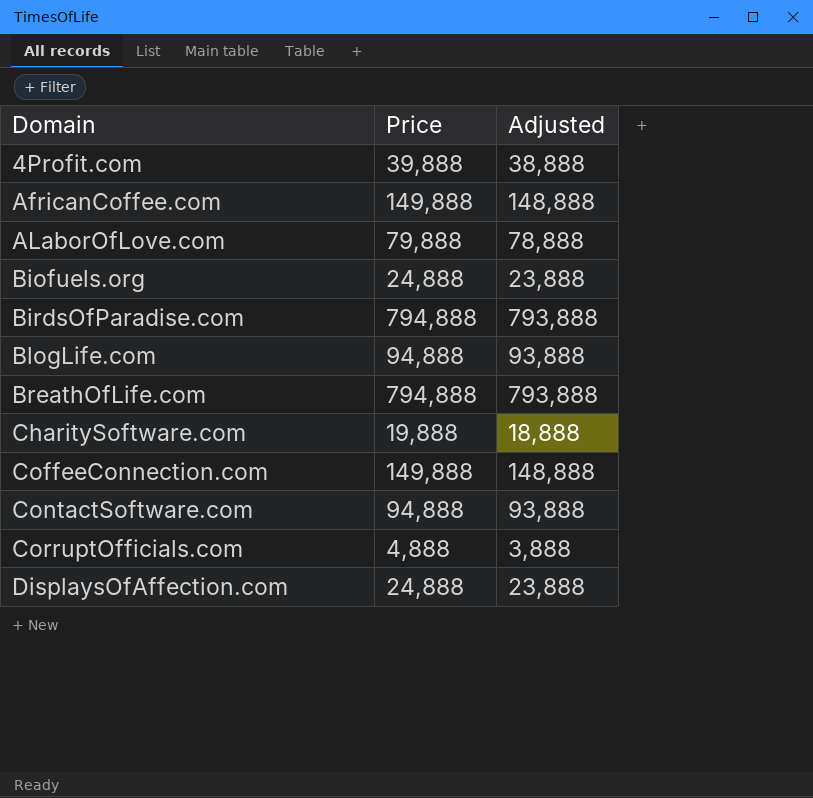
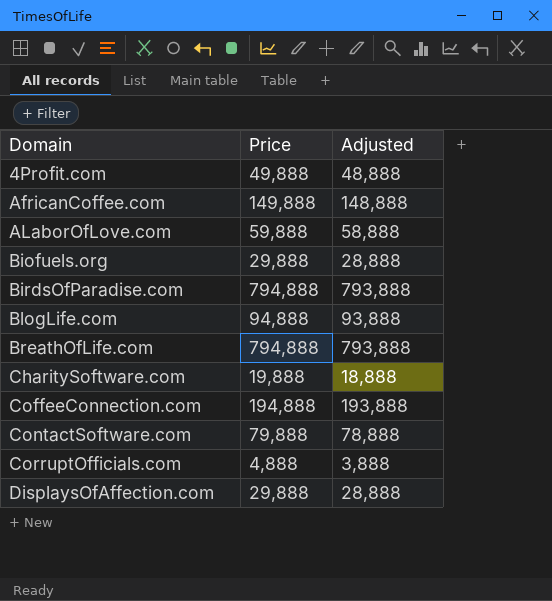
4Profit.com | Price: 39,888 -> 49,888
4Profit.com | Adjusted: 38,888 -> 48,888
ALaborOfLove.com | Price: 79,888 -> 59,888
ALaborOfLove.com | Adjusted: 78,888 -> 58,888
Biofuels.org | Price: 24,888 -> 29,888
Biofuels.org | Adjusted: 23,888 -> 28,888
CoffeeConnection.com | Price: 149,888 -> 194,888
CoffeeConnection.com | Adjusted: 148,888 -> 193,888
ContactSoftware.com | Price: 94,888 -> 79,888
ContactSoftware.com | Adjusted: 93,888 -> 78,888
DisplaysOfAffection.com | Price: 24,888 -> 29,888
DisplaysOfAffection.com | Adjusted: 23,888 -> 28,888

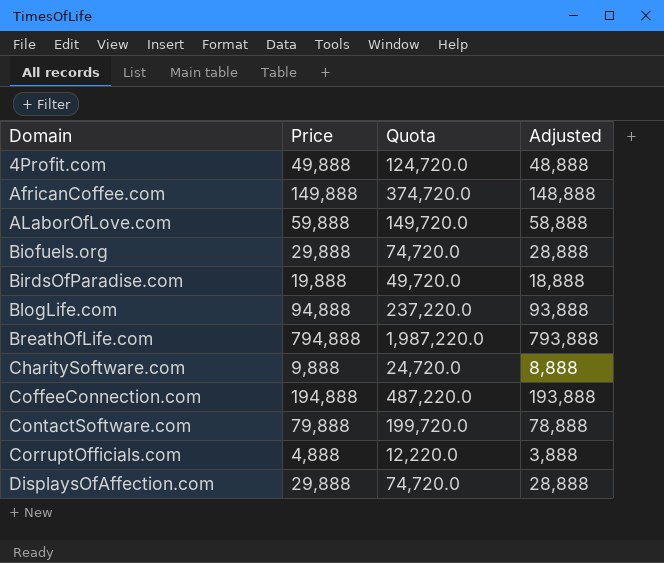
column Quota | formula: none -> [Price] * 2.5
BirdsOfParadise.com | Price: 794,888 -> 19,888
BirdsOfParadise.com | Adjusted: 793,888 -> 18,888
CharitySoftware.com | Price: 19,888 -> 9,888
CharitySoftware.com | Adjusted: 18,888 -> 8,888

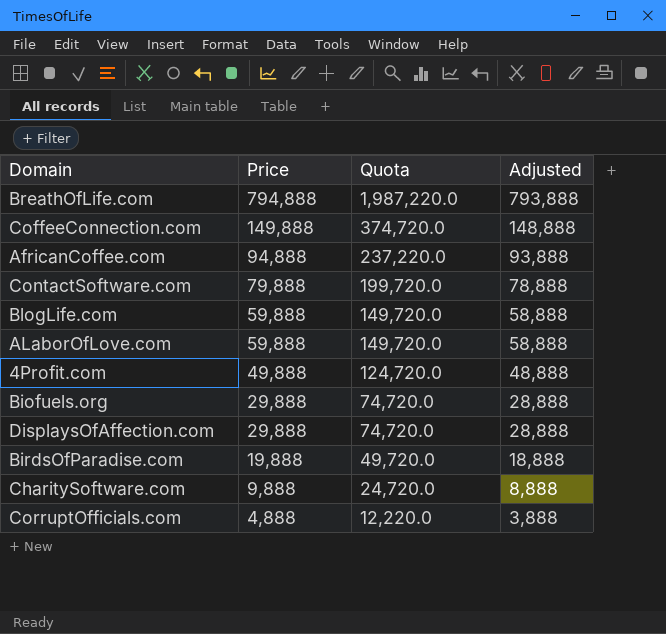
row order: Domain ascending -> Price descending
CoffeeConnection.com | Price: 194,888 -> 149,888
CoffeeConnection.com | Quota: 487,220.0 -> 374,720.0
CoffeeConnection.com | Adjusted: 193,888 -> 148,888
AfricanCoffee.com | Price: 149,888 -> 94,888
AfricanCoffee.com | Quota: 374,720.0 -> 237,220.0
AfricanCoffee.com | Adjusted: 148,888 -> 93,888
BlogLife.com | Price: 94,888 -> 59,888
BlogLife.com | Quota: 237,220.0 -> 149,720.0
BlogLife.com | Adjusted: 93,888 -> 58,888

